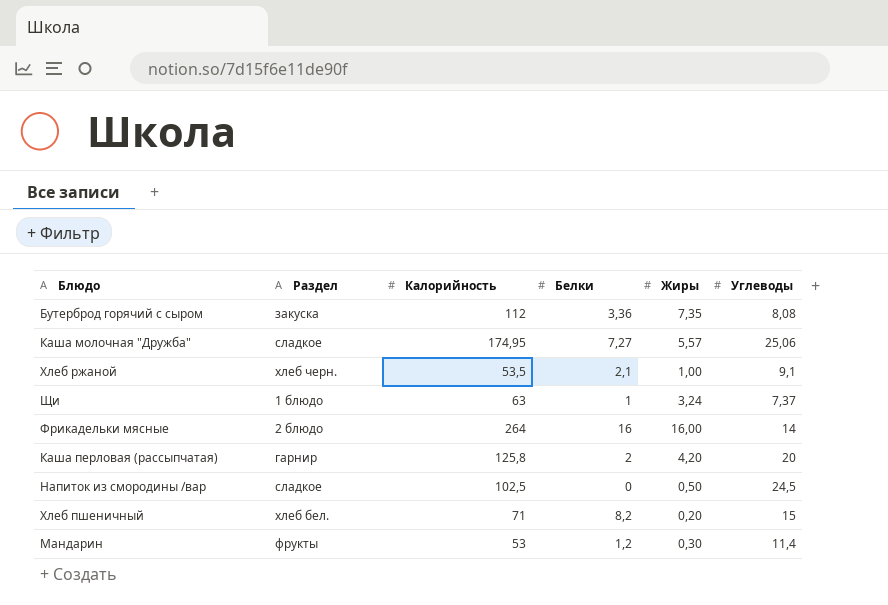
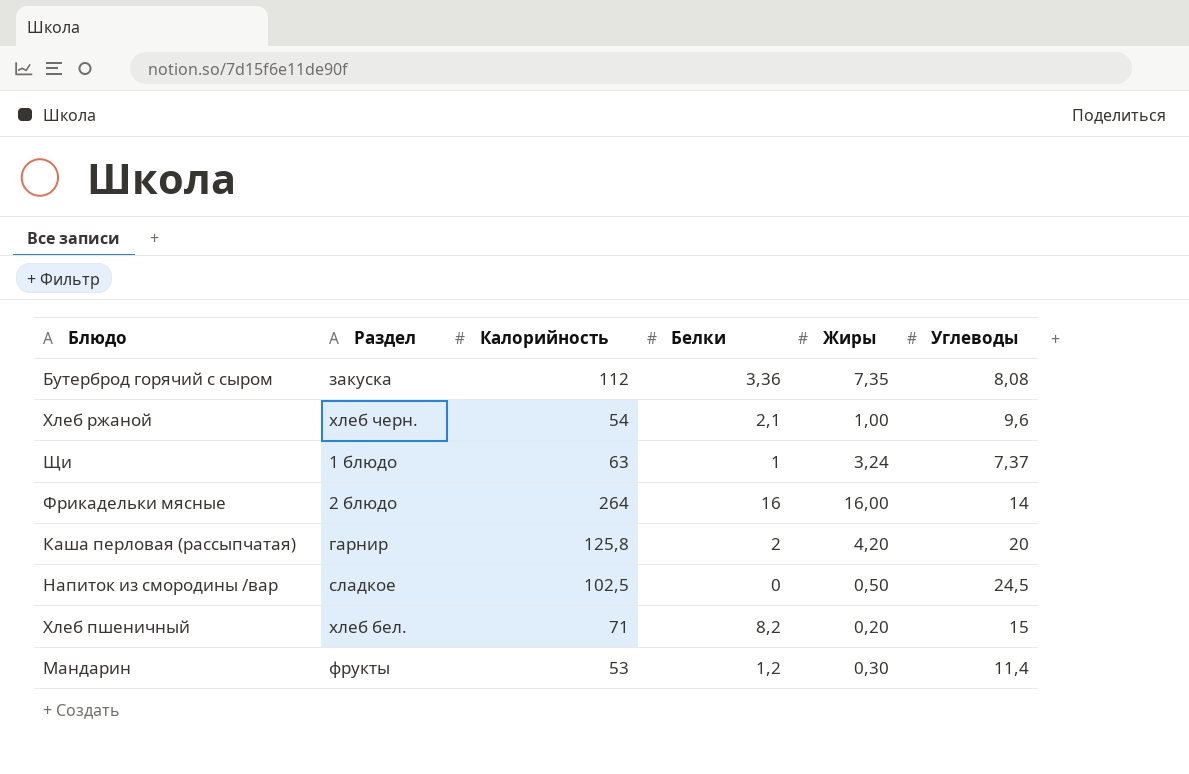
row Каша молочная "Дружба": сладкое | 174,95 | 7,27 | 5,57 | 25,06 -> none
Хлеб ржаной | Калорийность: 53,5 -> 54
Хлеб ржаной | Углеводы: 9,1 -> 9,6

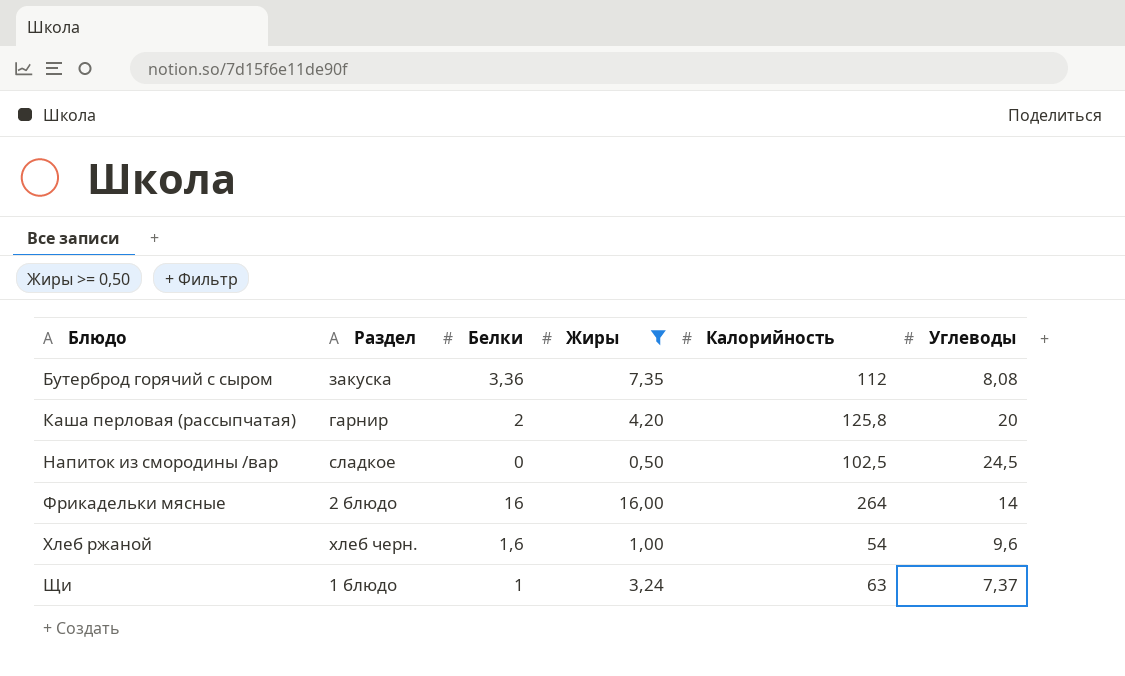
filter: none -> Жиры >= 0,50
row order: none -> Блюдо ascending
column Калорийность | position: 3 -> 5
Хлеб ржаной | Белки: 2,1 -> 1,6

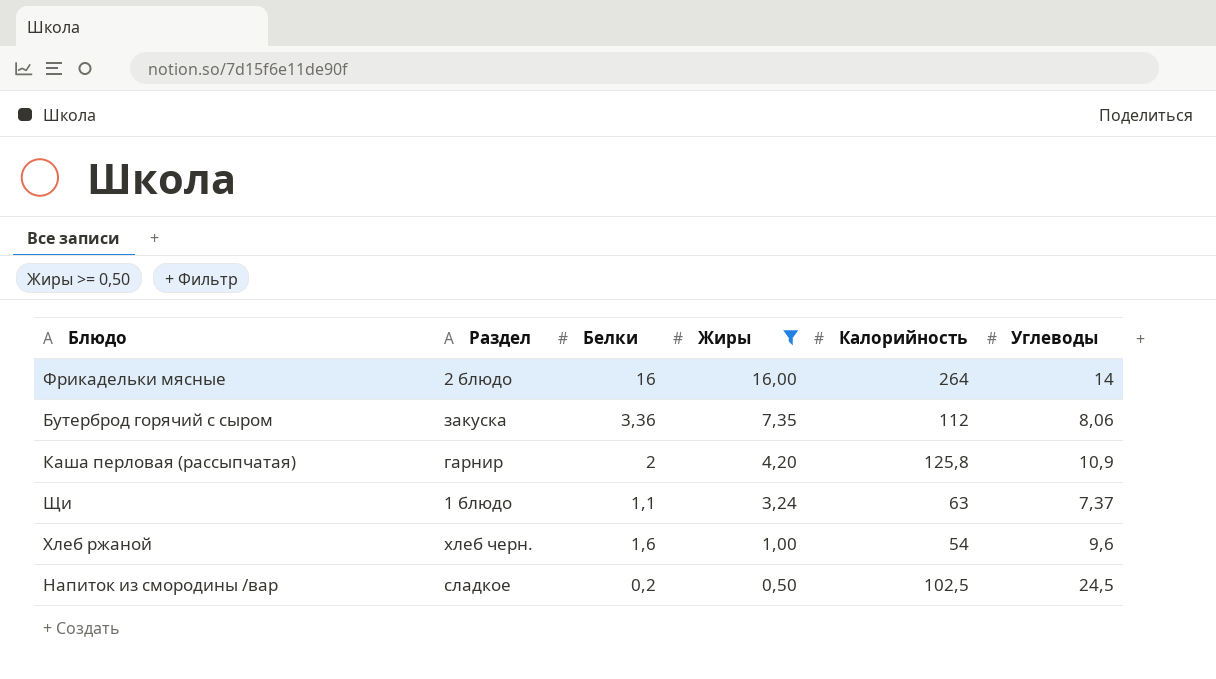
row order: Блюдо ascending -> Жиры descending
Бутерброд горячий с сыром | Углеводы: 8,08 -> 8,06
Каша перловая (рассыпчатая) | Углеводы: 20 -> 10,9
Щи | Белки: 1 -> 1,1
Напиток из смородины /вар | Белки: 0 -> 0,2

